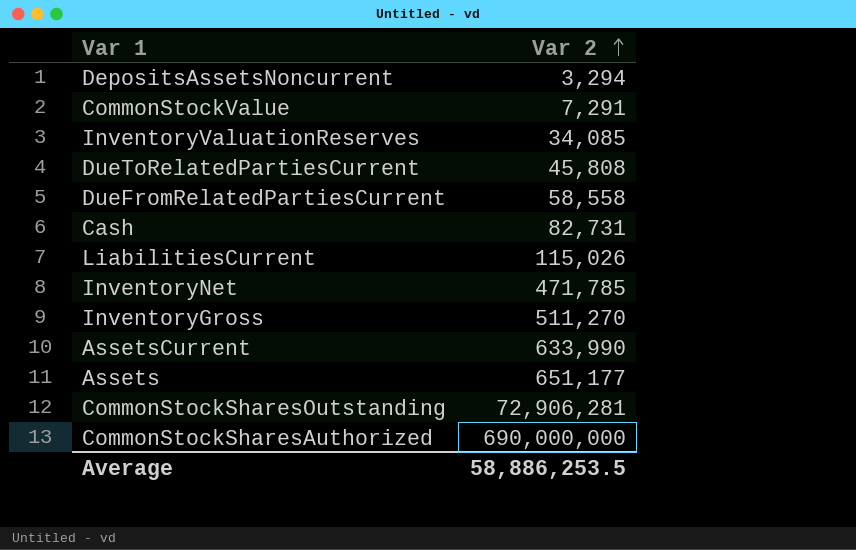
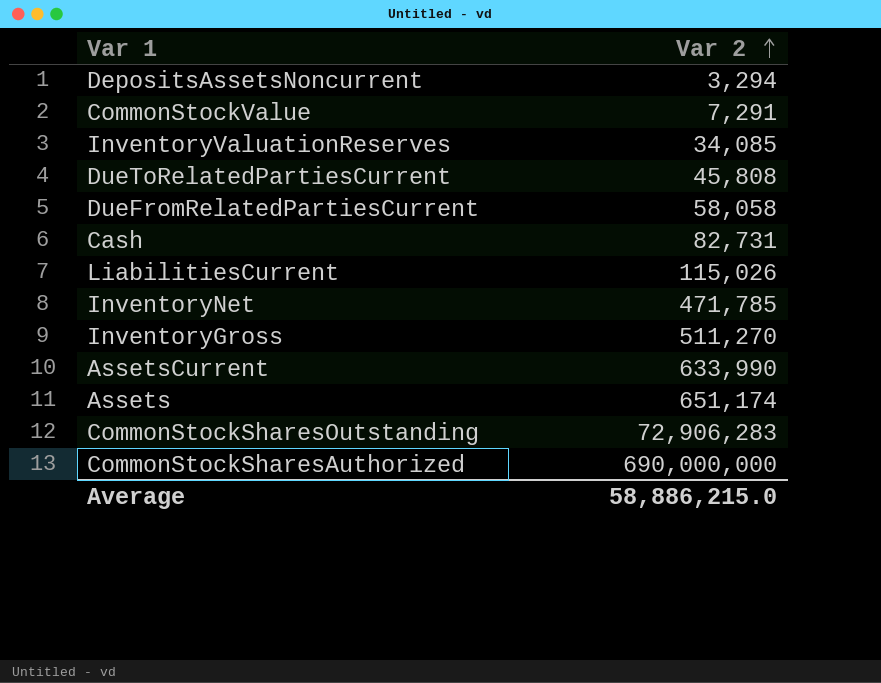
DueFromRelatedPartiesCurrent | Var 2: 58,558 -> 58,058
Assets | Var 2: 651,177 -> 651,174
CommonStockSharesOutstanding | Var 2: 72,906,281 -> 72,906,283
Average | Var 2: 58,886,253.5 -> 58,886,215.0

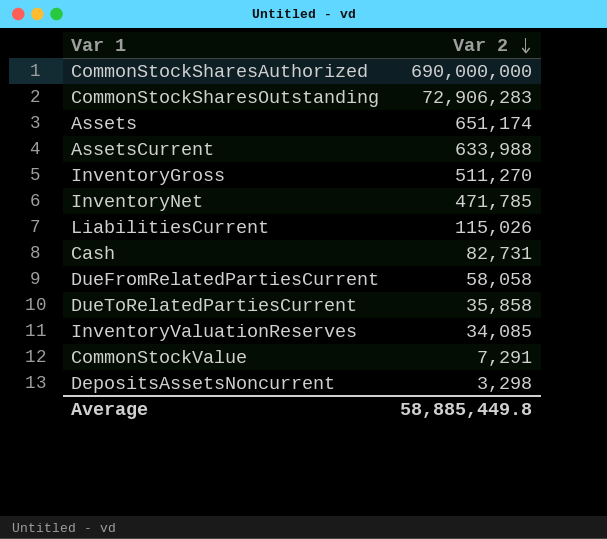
row order: Var 2 ascending -> Var 2 descending
AssetsCurrent | Var 2: 633,990 -> 633,988
DueToRelatedPartiesCurrent | Var 2: 45,808 -> 35,858
DepositsAssetsNoncurrent | Var 2: 3,294 -> 3,298
Average | Var 2: 58,886,215.0 -> 58,885,449.8

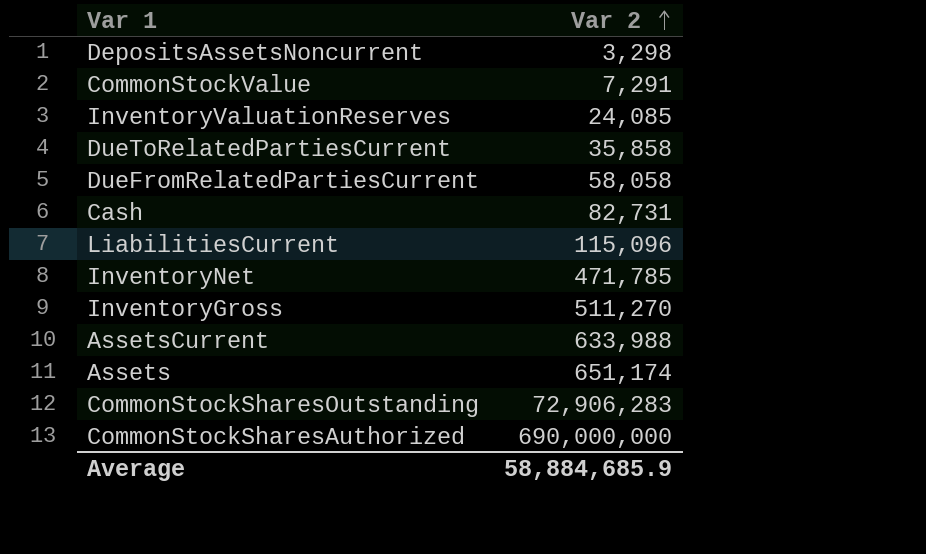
row order: Var 2 descending -> Var 2 ascending
InventoryValuationReserves | Var 2: 34,085 -> 24,085
LiabilitiesCurrent | Var 2: 115,026 -> 115,096
Average | Var 2: 58,885,449.8 -> 58,884,685.9

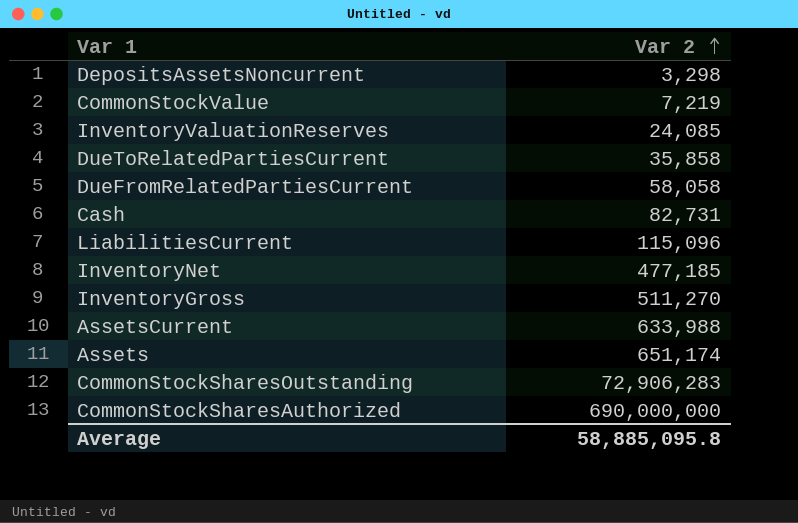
CommonStockValue | Var 2: 7,291 -> 7,219
InventoryNet | Var 2: 471,785 -> 477,185
Average | Var 2: 58,884,685.9 -> 58,885,095.8

